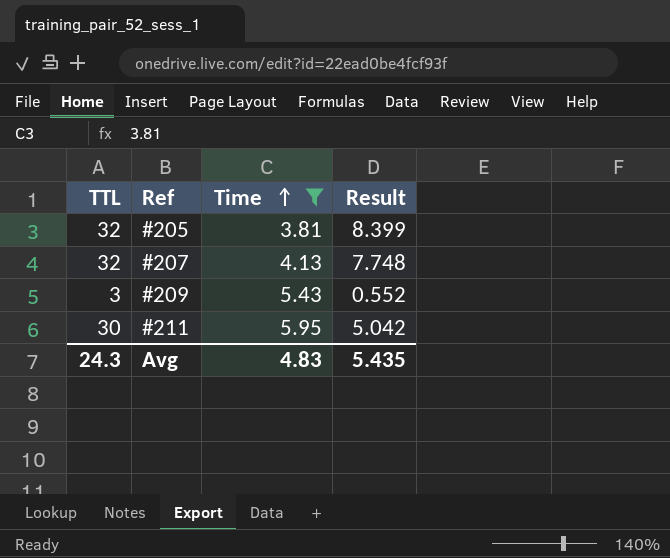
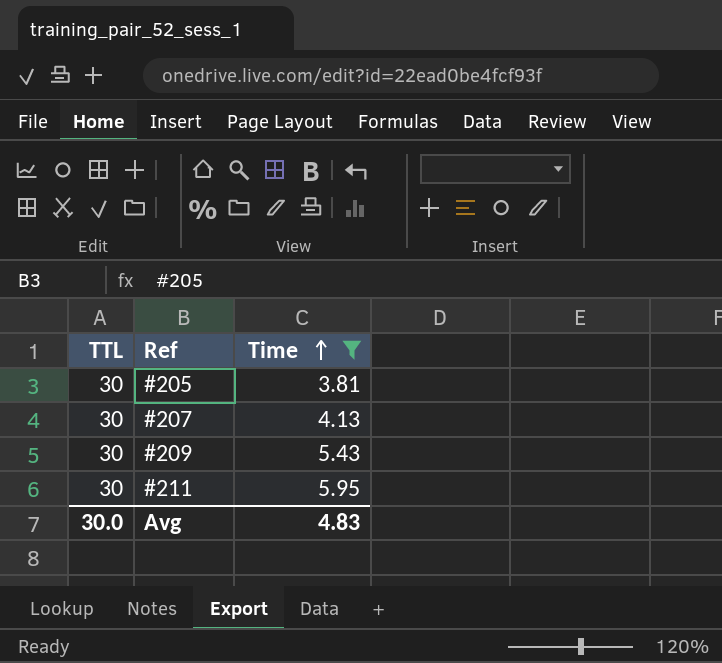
column Result | formula: [TTL] / [Time] -> none
#205 | TTL: 32 -> 30
#207 | TTL: 32 -> 30
#209 | TTL: 3 -> 30
Avg | TTL: 24.3 -> 30.0

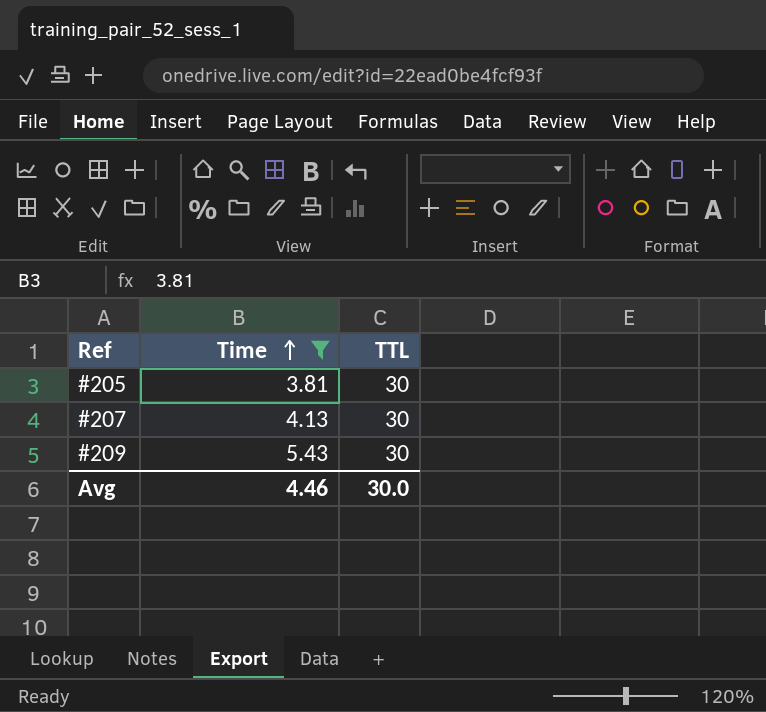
column TTL | position: 1 -> 3
row #211: 30 | 5.95 -> none
Avg | Time: 4.83 -> 4.46

